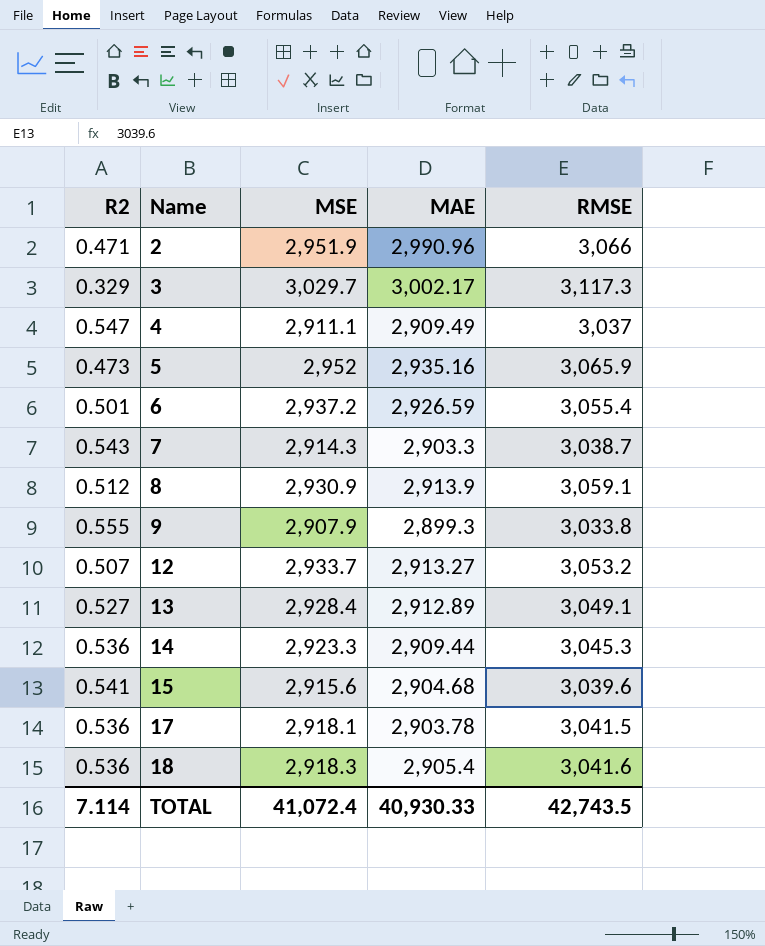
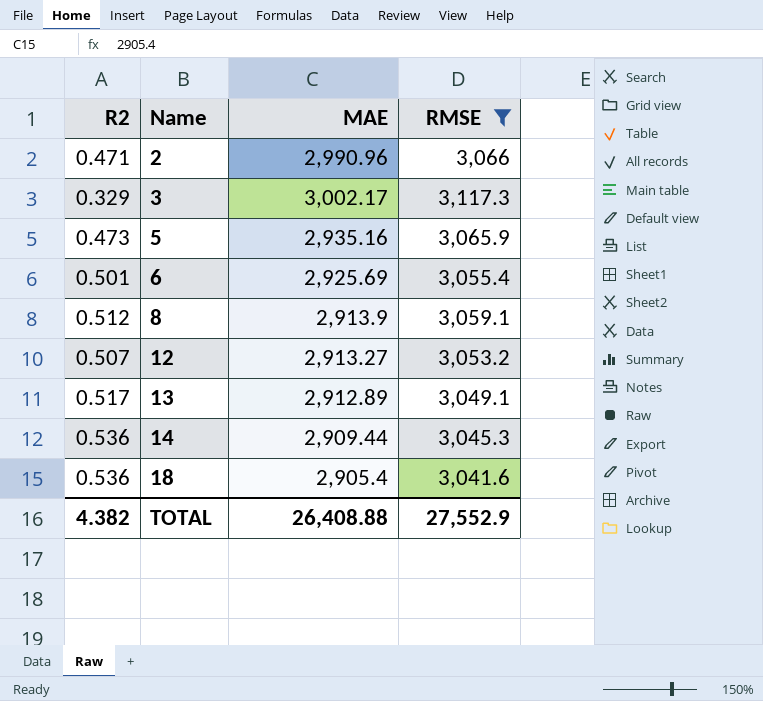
filter: none -> RMSE >= 3,041.6
column MSE | position: 3 -> none
6 | MAE: 2,926.59 -> 2,925.69
13 | R2: 0.527 -> 0.517
TOTAL | R2: 7.114 -> 4.382
TOTAL | MAE: 40,930.33 -> 26,408.88
TOTAL | RMSE: 42,743.5 -> 27,552.9

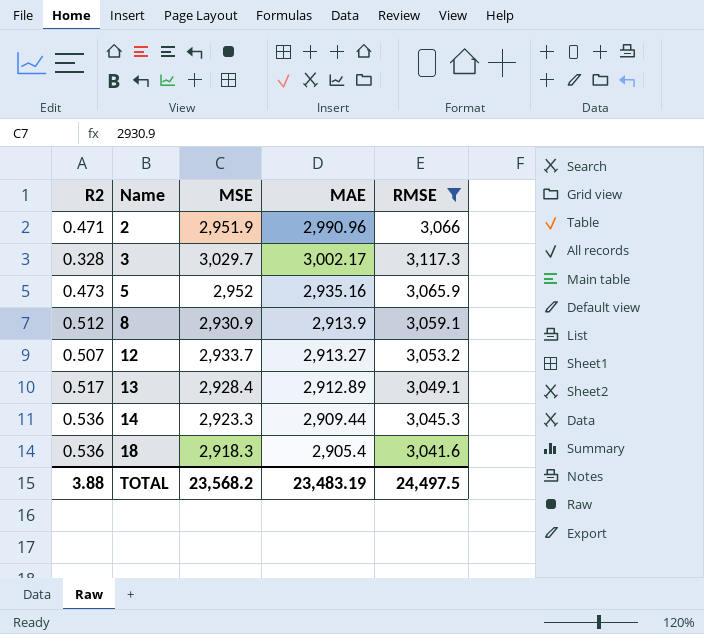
column MSE | position: none -> 3
row 6: 0.501 | 2,925.69 | 3,055.4 -> none
3 | R2: 0.329 -> 0.328
TOTAL | R2: 4.382 -> 3.88
TOTAL | MAE: 26,408.88 -> 23,483.19
TOTAL | RMSE: 27,552.9 -> 24,497.5

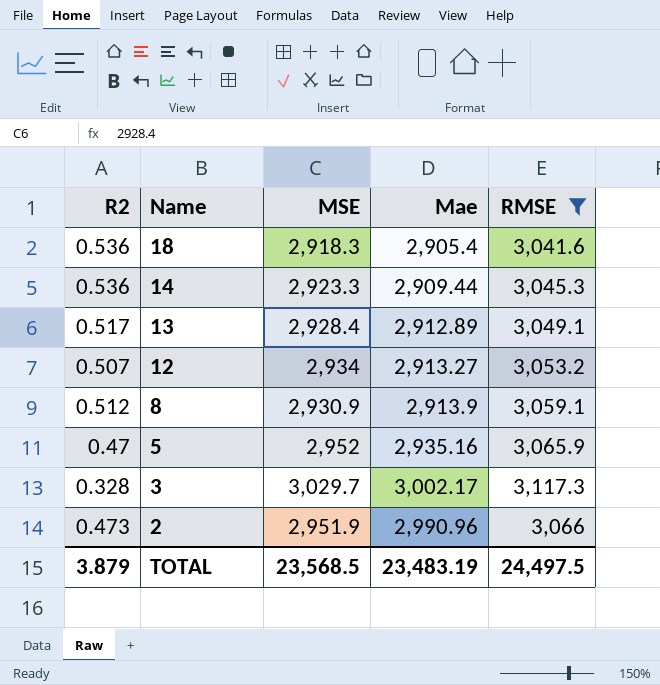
row order: Name ascending -> Name descending
column name: MAE -> Mae
12 | MSE: 2,933.7 -> 2,934
5 | R2: 0.473 -> 0.47
2 | R2: 0.471 -> 0.473
TOTAL | R2: 3.88 -> 3.879
TOTAL | MSE: 23,568.2 -> 23,568.5

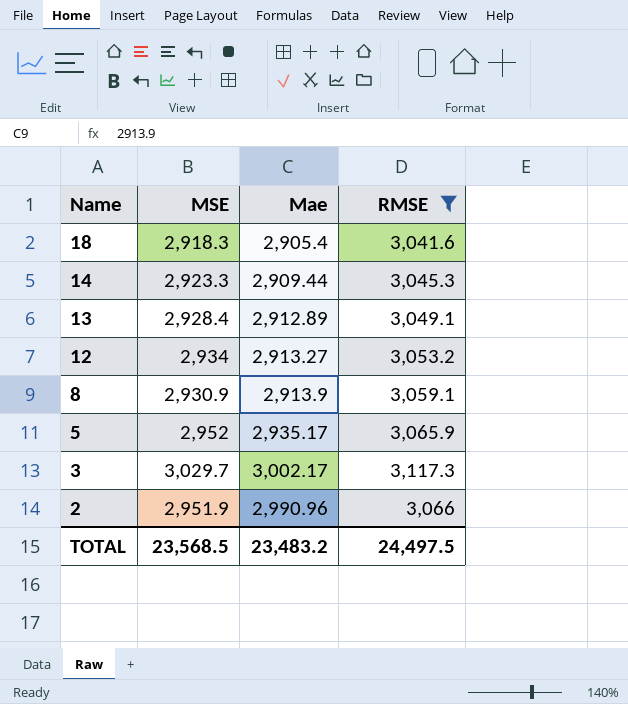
column R2 | position: 1 -> none
5 | Mae: 2,935.16 -> 2,935.17
TOTAL | Mae: 23,483.19 -> 23,483.2

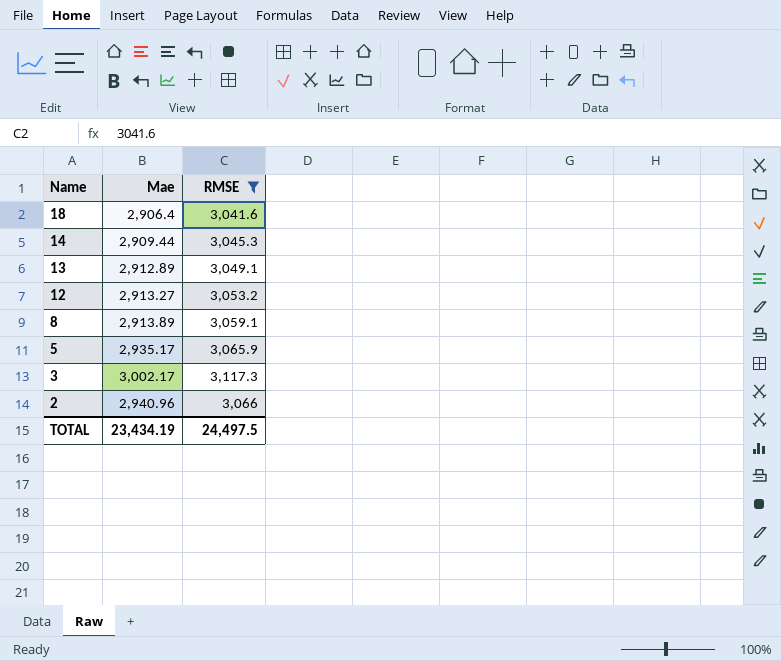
column MSE | position: 2 -> none
18 | Mae: 2,905.4 -> 2,906.4
8 | Mae: 2,913.9 -> 2,913.89
2 | Mae: 2,990.96 -> 2,940.96
TOTAL | Mae: 23,483.2 -> 23,434.19

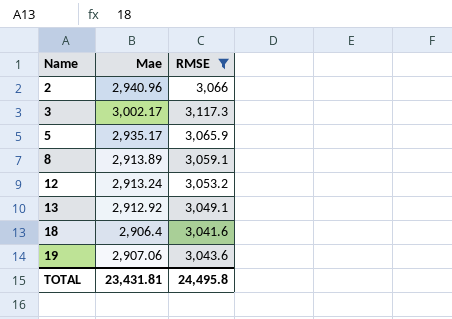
row order: Name descending -> Name ascending
row 14: 2,909.44 | 3,045.3 -> none
12 | Mae: 2,913.27 -> 2,913.24
13 | Mae: 2,912.89 -> 2,912.92
row 19: none -> 2,907.06 | 3,043.6
TOTAL | Mae: 23,434.19 -> 23,431.81
TOTAL | RMSE: 24,497.5 -> 24,495.8

